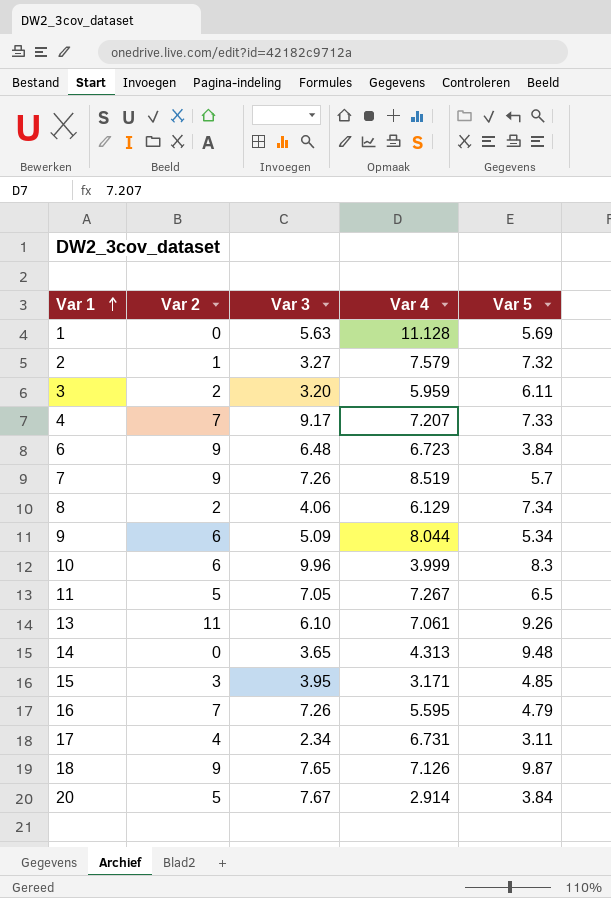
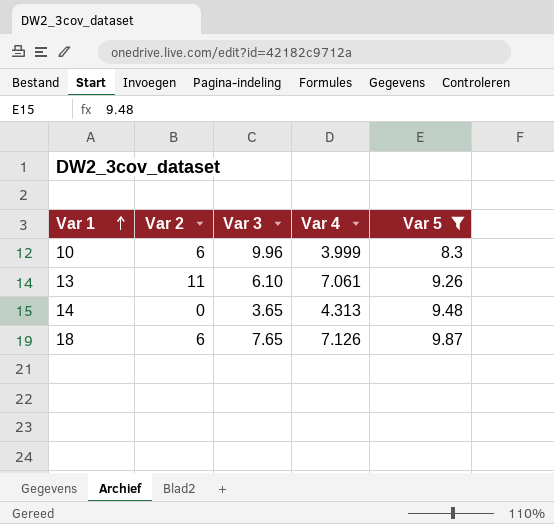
filter: none -> Var 5 >= 8.3
18 | Var 2: 9 -> 6

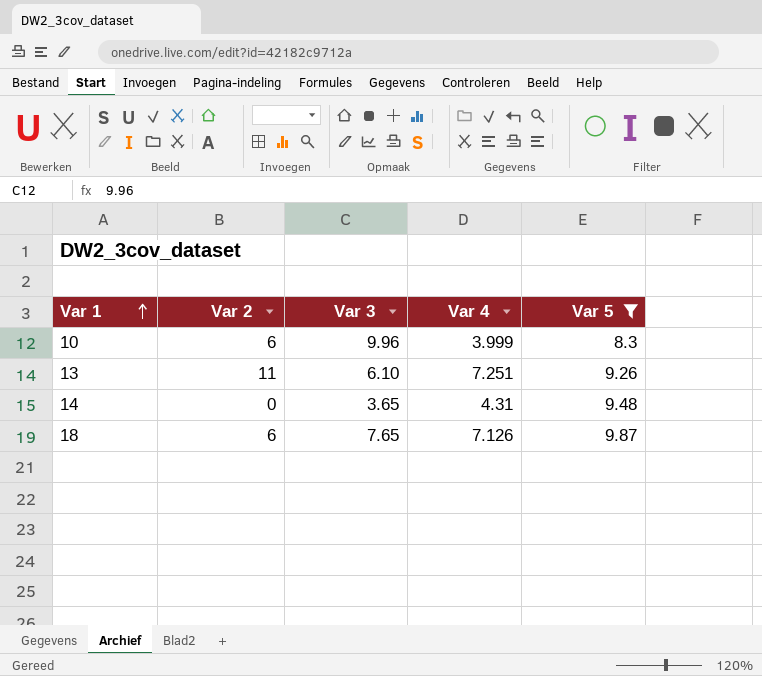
13 | Var 4: 7.061 -> 7.251
14 | Var 4: 4.313 -> 4.31

